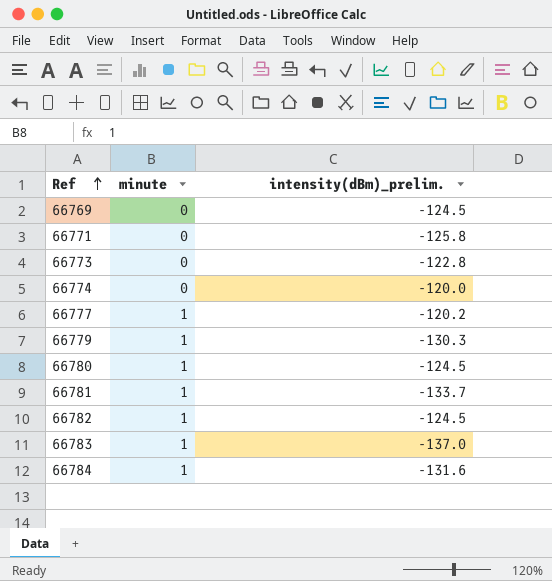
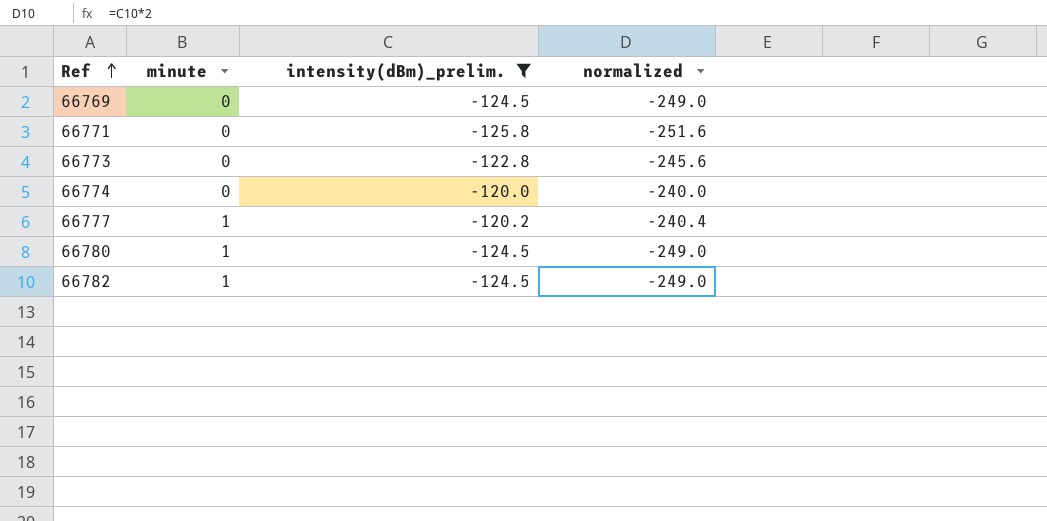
filter: none -> intensity(dBm)_prelim. >= -125.8
column normalized | formula: none -> [intensity(dBm)_prelim.] * 2

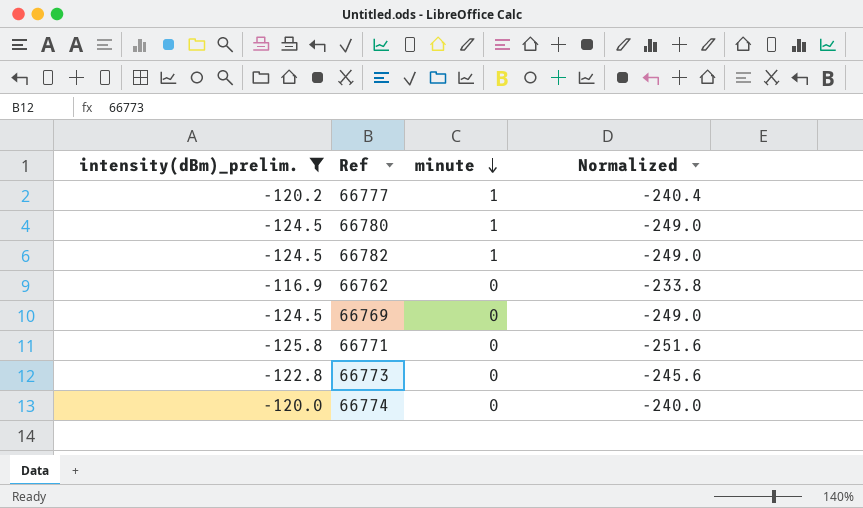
row order: Ref ascending -> minute descending
column intensity(dBm)_prelim. | position: 3 -> 1
column name: normalized -> Normalized
row 66762: none -> -116.9 | 0 | -233.8

